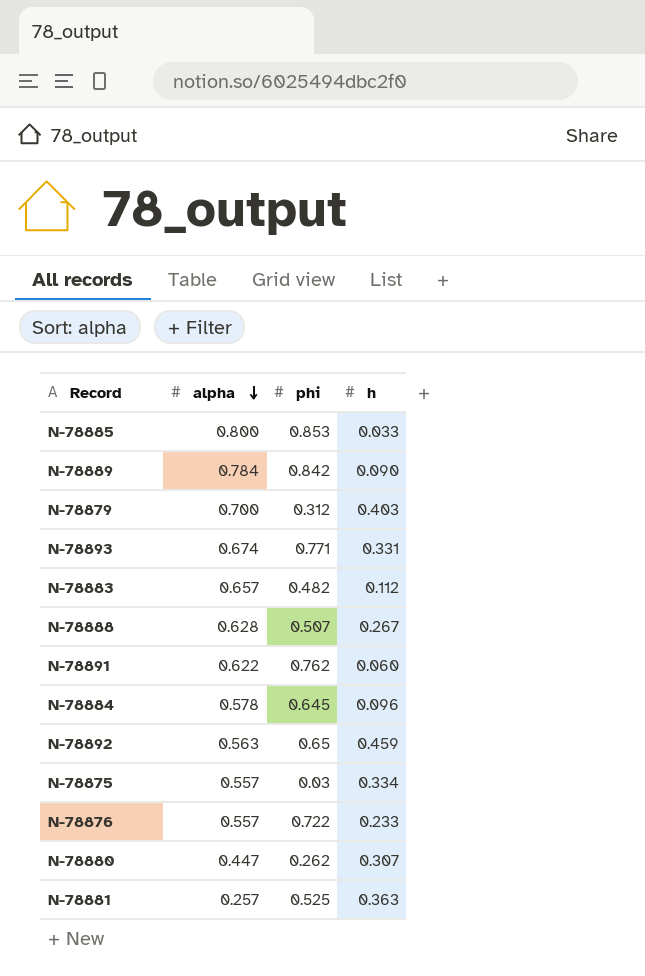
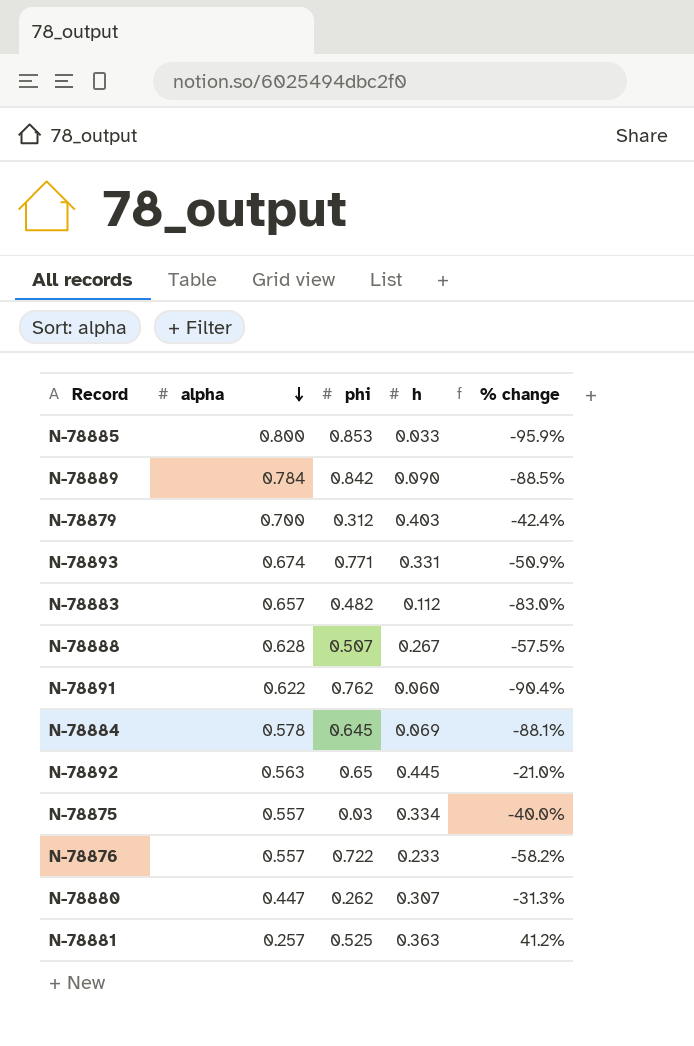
column % change | formula: none -> ([h] - [alpha]) / [alpha]
N-78884 | h: 0.096 -> 0.069
N-78892 | h: 0.459 -> 0.445

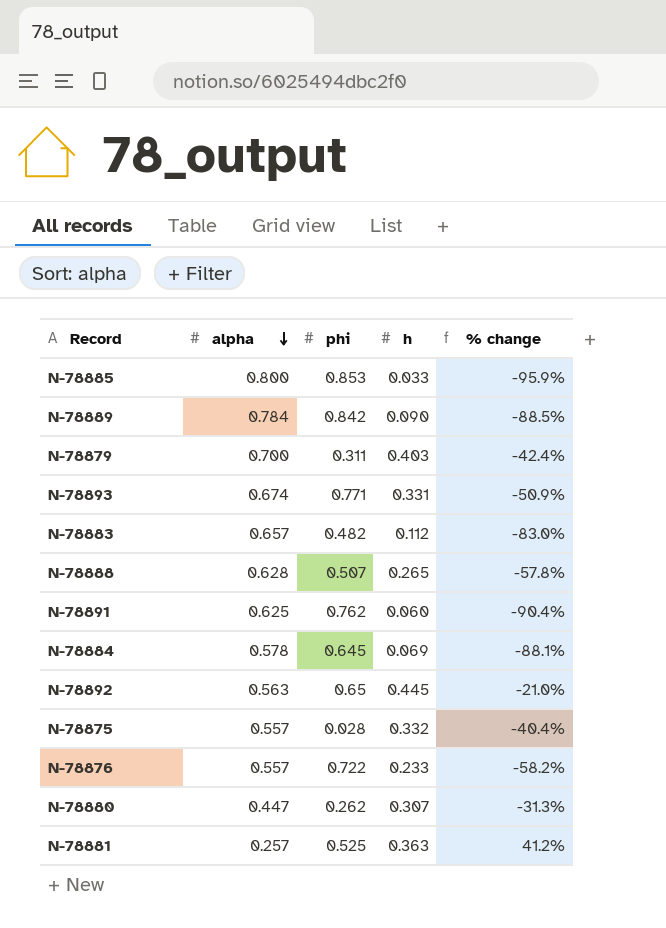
N-78879 | phi: 0.312 -> 0.311
N-78888 | h: 0.267 -> 0.265
N-78888 | % change: -57.5% -> -57.8%
N-78891 | alpha: 0.622 -> 0.625
N-78875 | phi: 0.03 -> 0.028
N-78875 | h: 0.334 -> 0.332
N-78875 | % change: -40.0% -> -40.4%

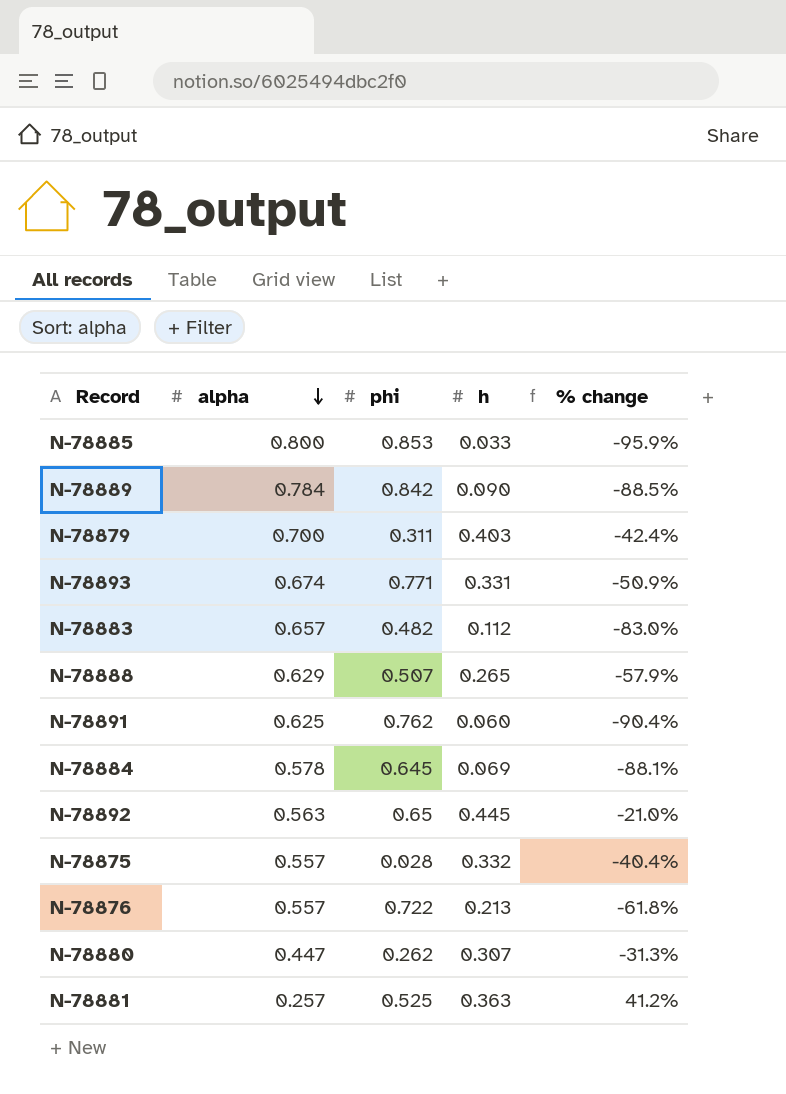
N-78888 | alpha: 0.628 -> 0.629
N-78888 | % change: -57.8% -> -57.9%
N-78876 | h: 0.233 -> 0.213
N-78876 | % change: -58.2% -> -61.8%

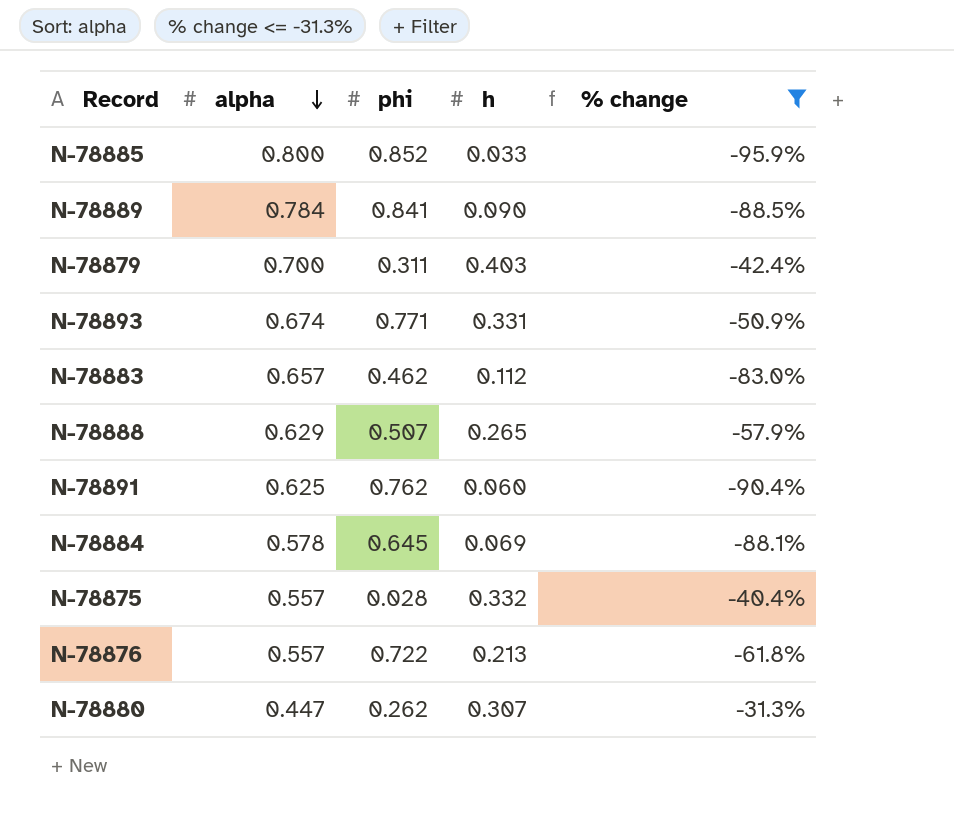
filter: none -> % change <= -31.3%
N-78885 | phi: 0.853 -> 0.852
N-78889 | phi: 0.842 -> 0.841
N-78883 | phi: 0.482 -> 0.462

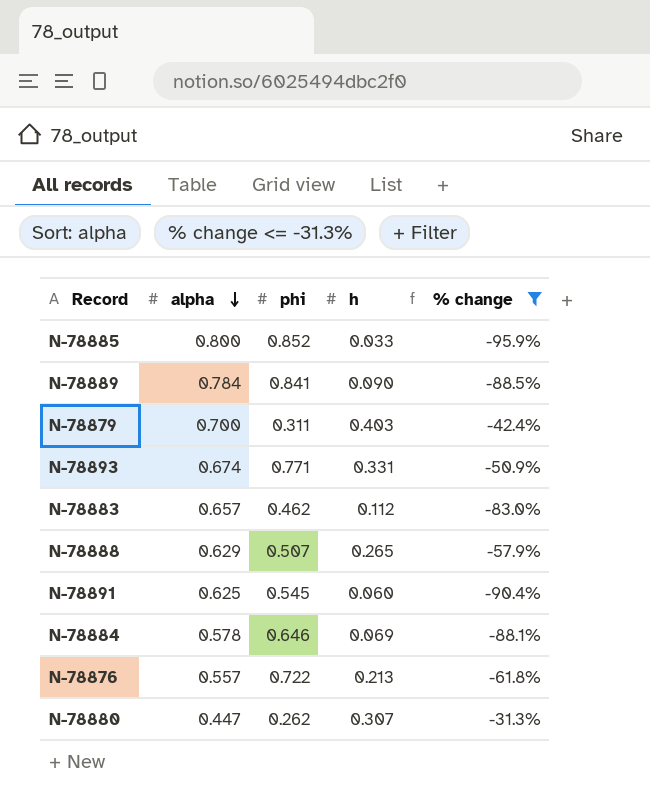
row N-78875: 0.557 | 0.028 | 0.332 | -40.4% -> none
N-78891 | phi: 0.762 -> 0.545
N-78884 | phi: 0.645 -> 0.646

